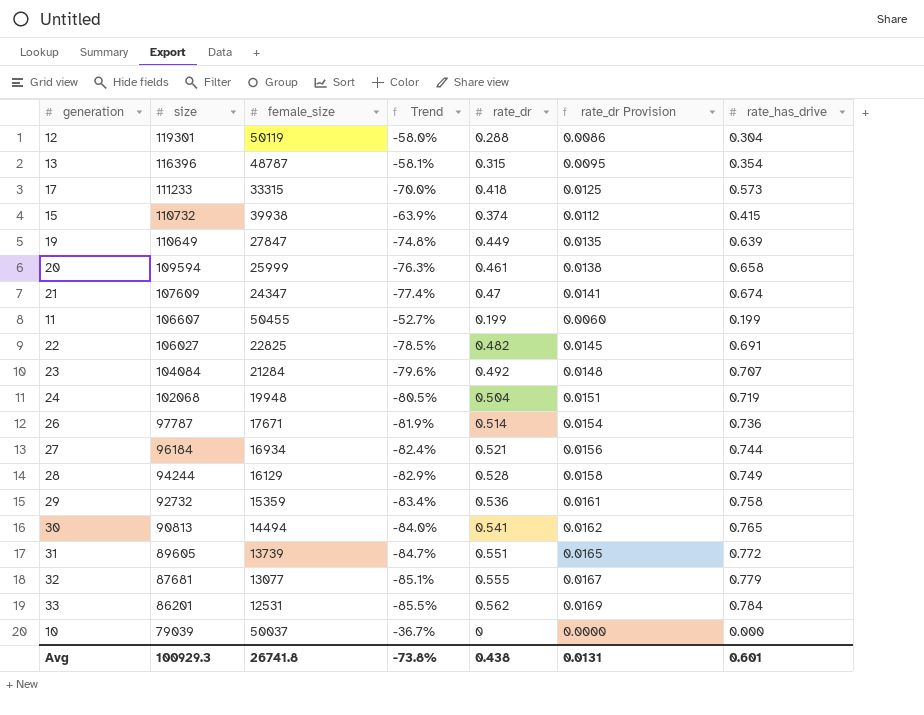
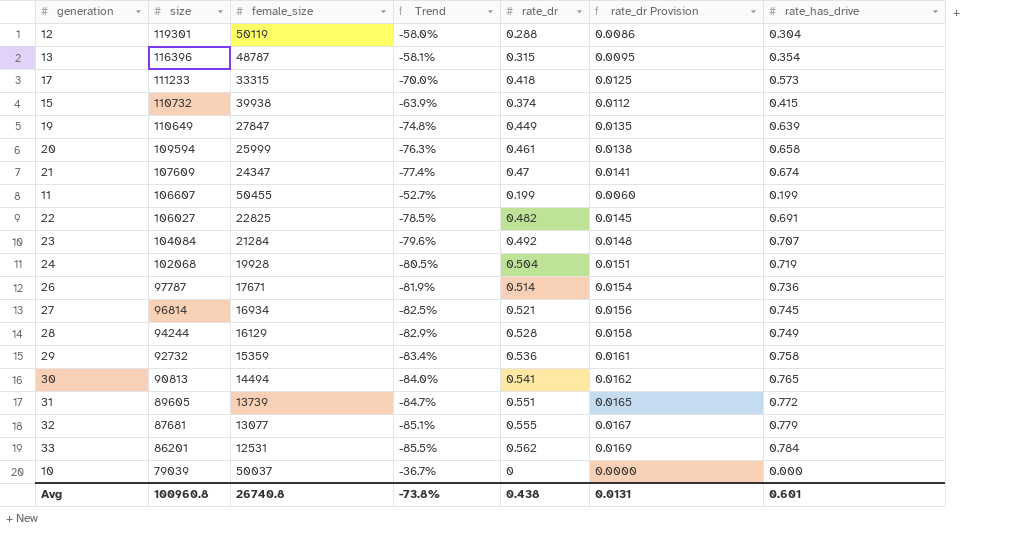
24 | female_size: 19948 -> 19928
27 | size: 96184 -> 96814
27 | Trend: -82.4% -> -82.5%
27 | rate_has_drive: 0.744 -> 0.745
Avg | size: 100929.3 -> 100960.8
Avg | female_size: 26741.8 -> 26740.8

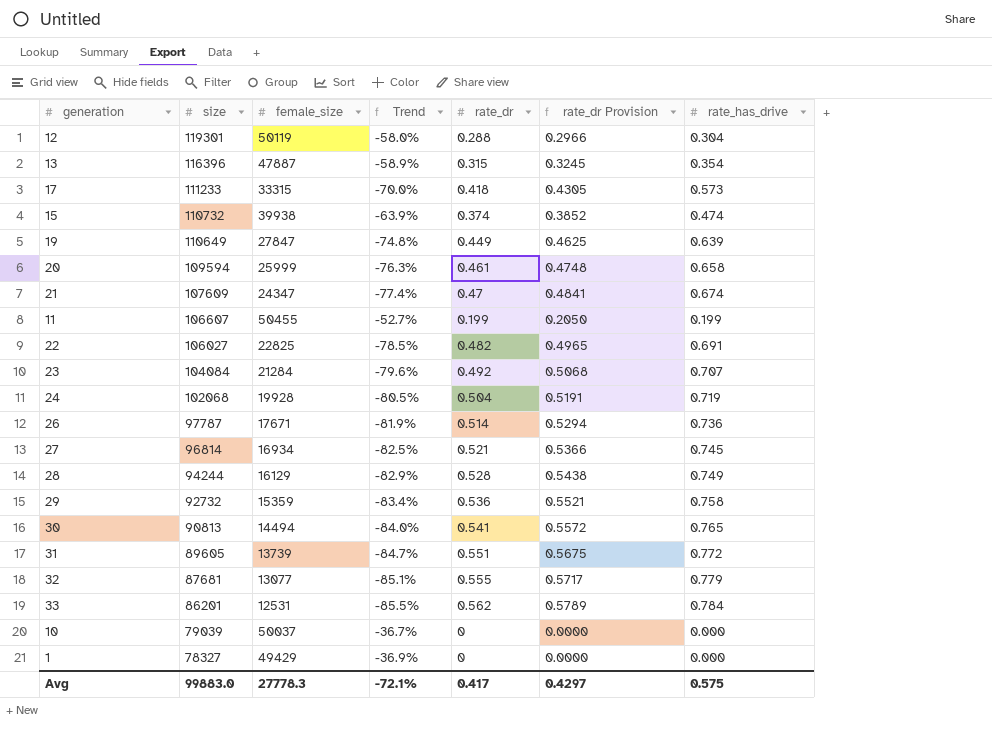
column rate_dr Provision | formula: [rate_dr] * 0.03 -> [rate_dr] * 1.03
13 | female_size: 48787 -> 47887
13 | Trend: -58.1% -> -58.9%
15 | rate_has_drive: 0.415 -> 0.474
row 1: none -> 78327 | 49429 | -36.9% | 0 | 0.0000 | 0.000
Avg | size: 100960.8 -> 99883.0
Avg | female_size: 26740.8 -> 27778.3
Avg | Trend: -73.8% -> -72.1%
Avg | rate_dr: 0.438 -> 0.417
Avg | rate_dr Provision: 0.0131 -> 0.4297
Avg | rate_has_drive: 0.601 -> 0.575

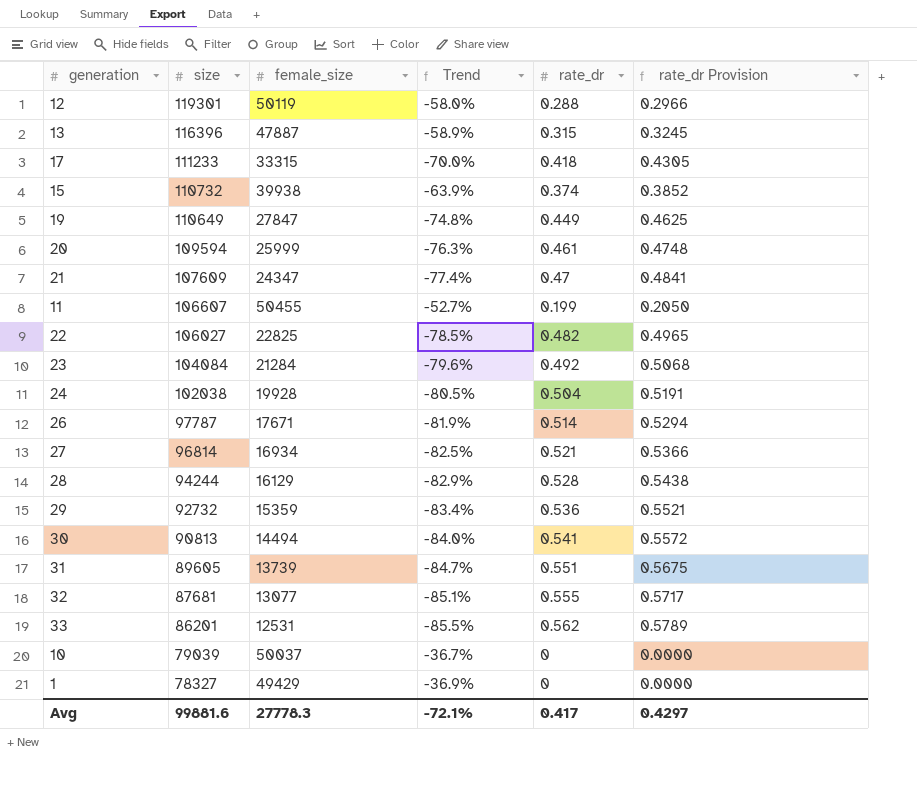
column rate_has_drive | position: 7 -> none
24 | size: 102068 -> 102038
Avg | size: 99883.0 -> 99881.6

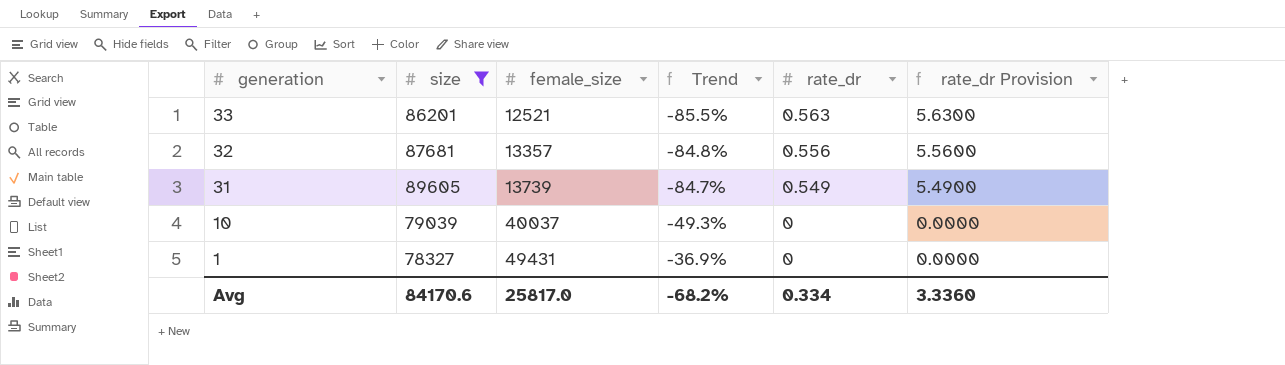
filter: none -> size <= 89605
row order: size descending -> generation descending
column rate_dr Provision | formula: [rate_dr] * 1.03 -> [rate_dr] * 10
33 | female_size: 12531 -> 12521
33 | rate_dr: 0.562 -> 0.563
32 | female_size: 13077 -> 13357
32 | Trend: -85.1% -> -84.8%
32 | rate_dr: 0.555 -> 0.556
31 | rate_dr: 0.551 -> 0.549
10 | female_size: 50037 -> 40037
10 | Trend: -36.7% -> -49.3%
1 | female_size: 49429 -> 49431
Avg | size: 99881.6 -> 84170.6
Avg | female_size: 27778.3 -> 25817.0
Avg | Trend: -72.1% -> -68.2%
Avg | rate_dr: 0.417 -> 0.334
Avg | rate_dr Provision: 0.4297 -> 3.3360

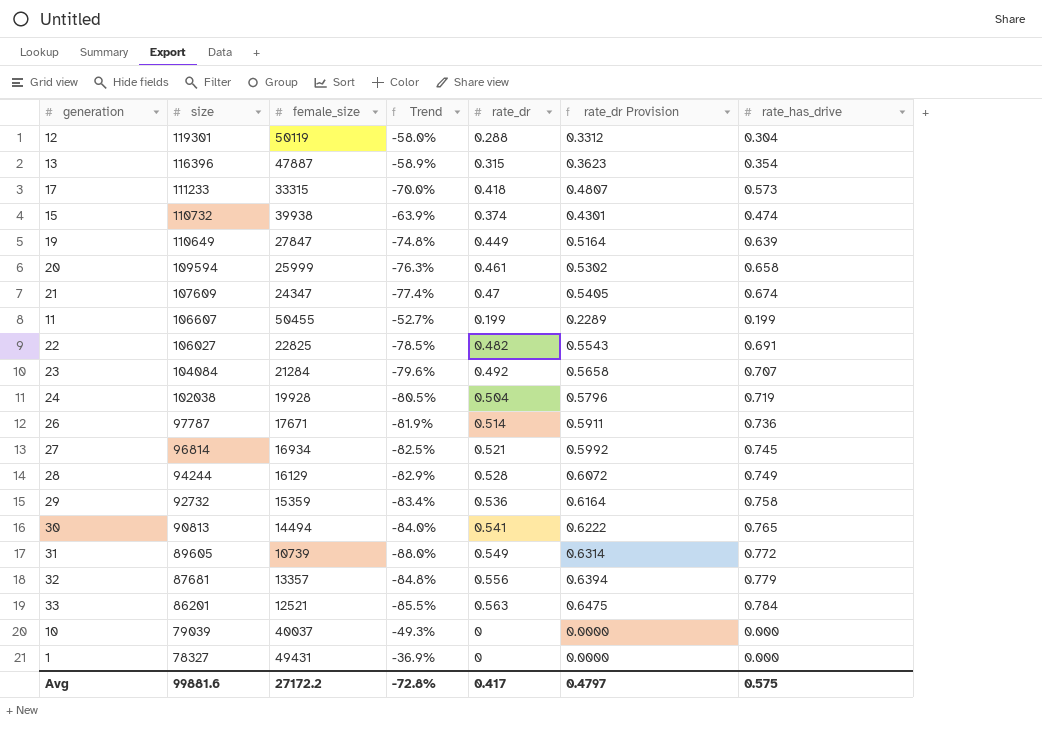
filter: size <= 89605 -> none
row order: generation descending -> size descending
column rate_dr Provision | formula: [rate_dr] * 10 -> [rate_dr] * 1.15
column rate_has_drive | position: none -> 7
31 | female_size: 13739 -> 10739
31 | Trend: -84.7% -> -88.0%
Avg | size: 84170.6 -> 99881.6
Avg | female_size: 25817.0 -> 27172.2
Avg | Trend: -68.2% -> -72.8%
Avg | rate_dr: 0.334 -> 0.417
Avg | rate_dr Provision: 3.3360 -> 0.4797

